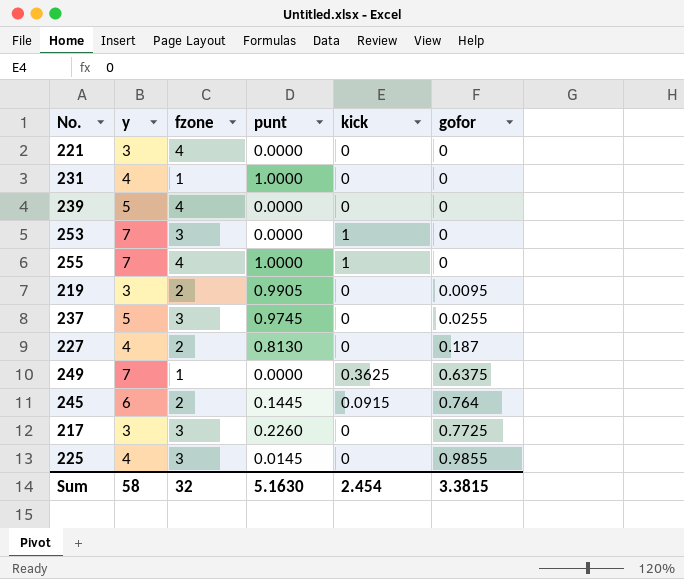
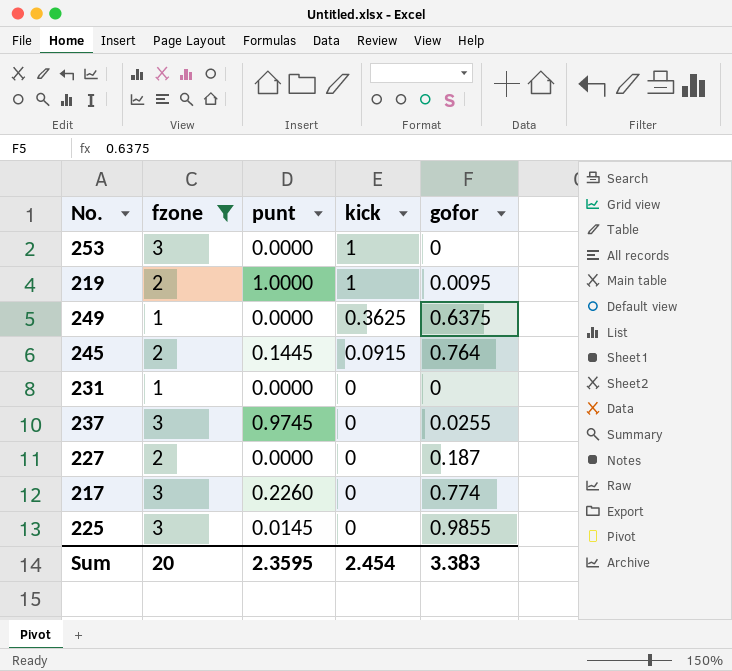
filter: none -> fzone != 4
row order: gofor ascending -> kick descending
column y | position: 2 -> none
219 | punt: 0.9905 -> 1.0000
219 | kick: 0 -> 1
231 | punt: 1.0000 -> 0.0000
227 | punt: 0.8130 -> 0.0000
217 | gofor: 0.7725 -> 0.774
Sum | fzone: 32 -> 20
Sum | punt: 5.1630 -> 2.3595
Sum | gofor: 3.3815 -> 3.383

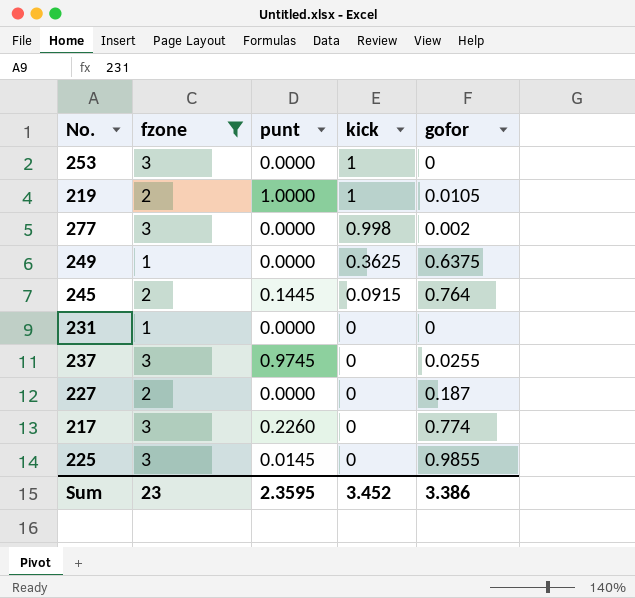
219 | gofor: 0.0095 -> 0.0105
row 277: none -> 3 | 0.0000 | 0.998 | 0.002
Sum | fzone: 20 -> 23
Sum | kick: 2.454 -> 3.452
Sum | gofor: 3.383 -> 3.386

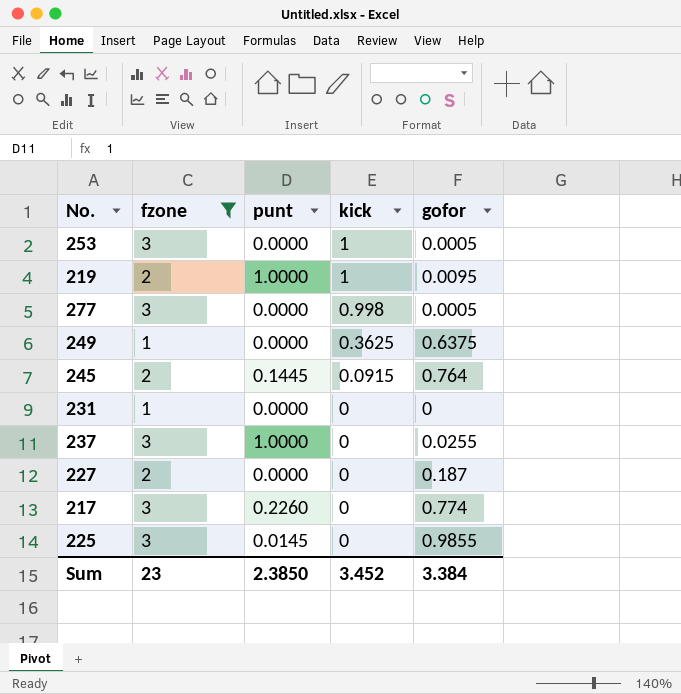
253 | gofor: 0 -> 0.0005
219 | gofor: 0.0105 -> 0.0095
277 | gofor: 0.002 -> 0.0005
237 | punt: 0.9745 -> 1.0000
Sum | punt: 2.3595 -> 2.3850
Sum | gofor: 3.386 -> 3.384

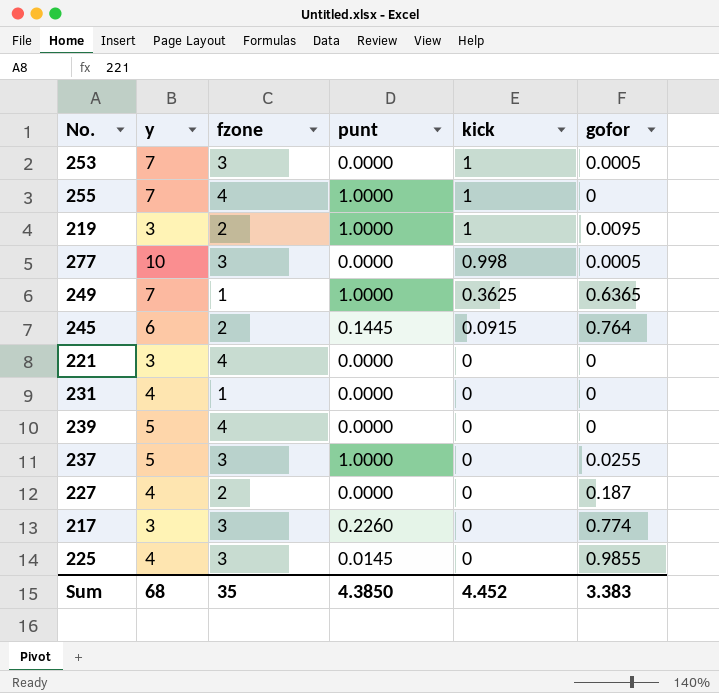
filter: fzone != 4 -> none
column y | position: none -> 2
249 | punt: 0.0000 -> 1.0000
249 | gofor: 0.6375 -> 0.6365
Sum | fzone: 23 -> 35
Sum | punt: 2.3850 -> 4.3850
Sum | kick: 3.452 -> 4.452
Sum | gofor: 3.384 -> 3.383

